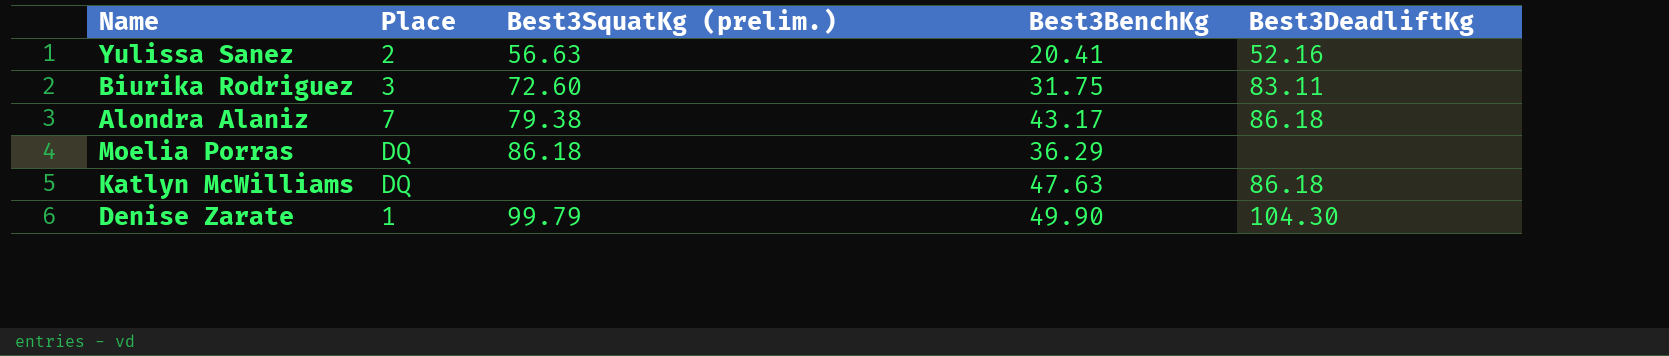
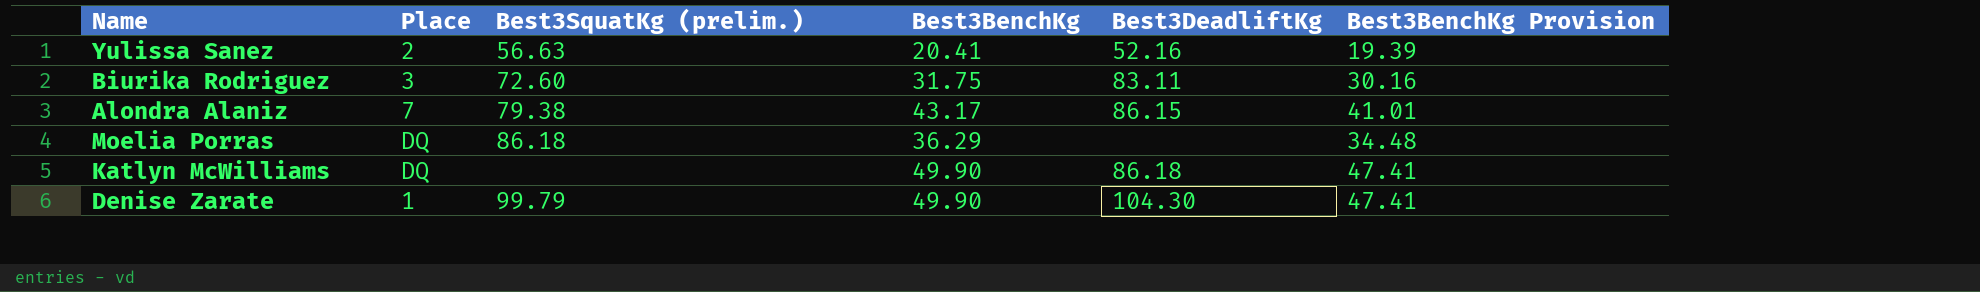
column Best3BenchKg Provision | formula: none -> [Best3BenchKg] * 0.95
Alondra Alaniz | Best3DeadliftKg: 86.18 -> 86.15
Katlyn McWilliams | Best3BenchKg: 47.63 -> 49.90

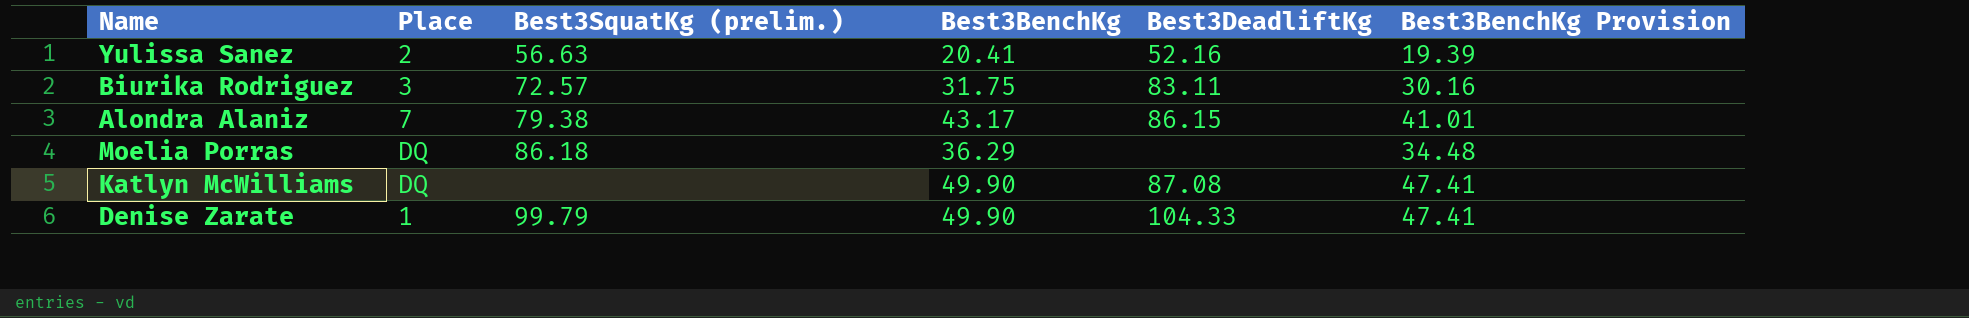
Biurika Rodriguez | Best3SquatKg (prelim.): 72.60 -> 72.57
Katlyn McWilliams | Best3DeadliftKg: 86.18 -> 87.08
Denise Zarate | Best3DeadliftKg: 104.30 -> 104.33

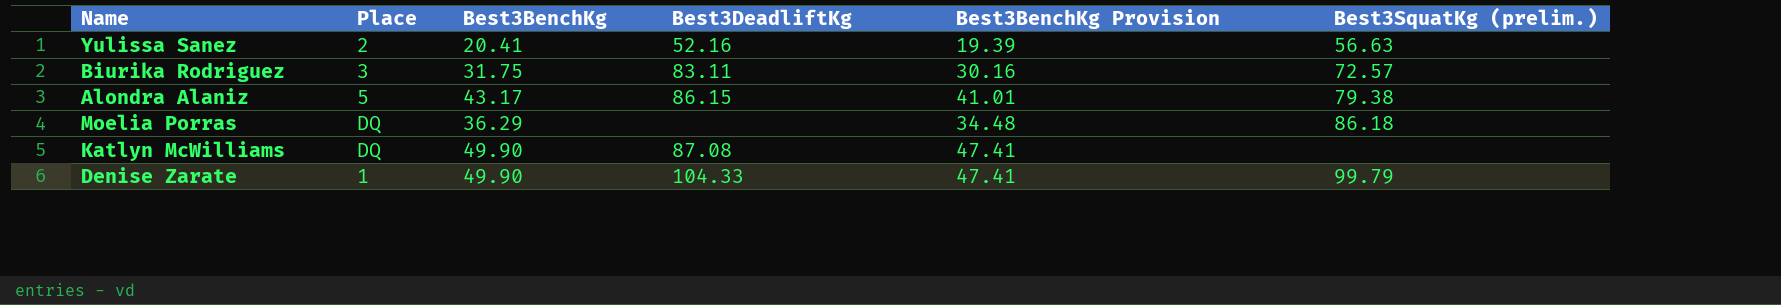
column Best3SquatKg (prelim.) | position: 3 -> 6
Alondra Alaniz | Place: 7 -> 5

